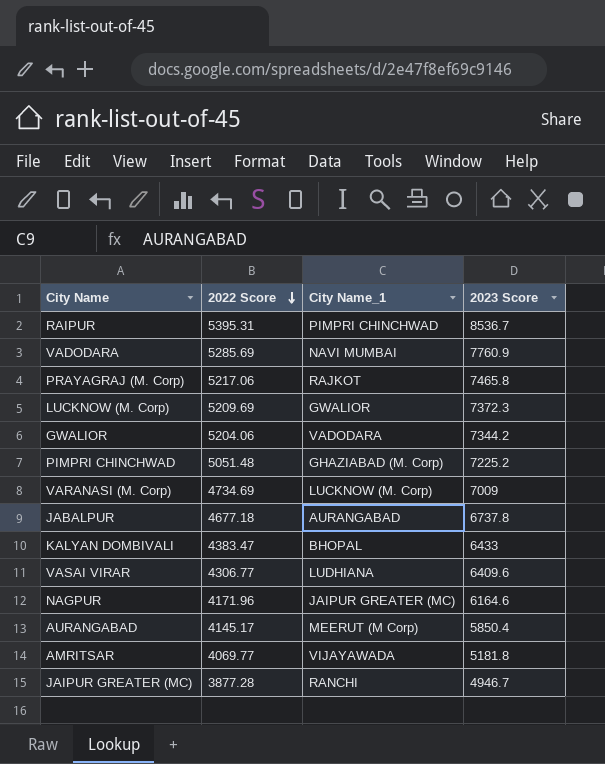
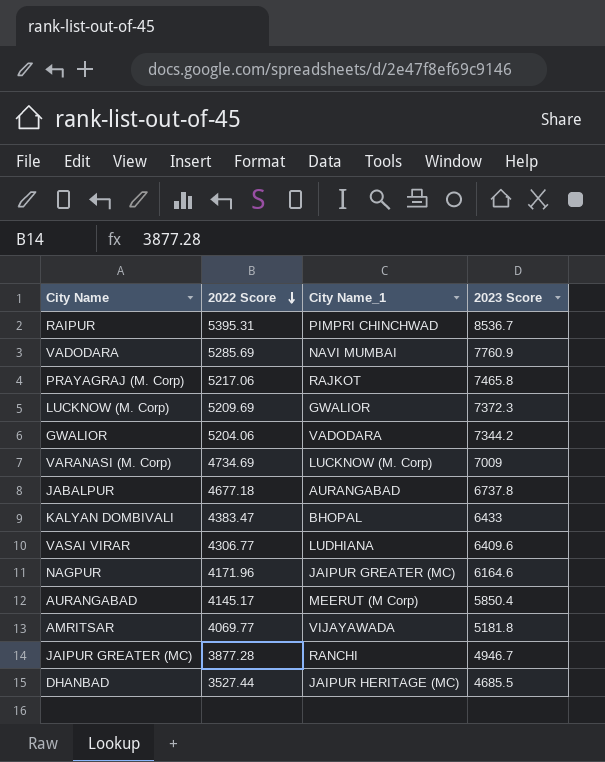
row PIMPRI CHINCHWAD: 5051.48 | GHAZIABAD (M. Corp) | 7225.2 -> none
row DHANBAD: none -> 3527.44 | JAIPUR HERITAGE (MC) | 4685.5

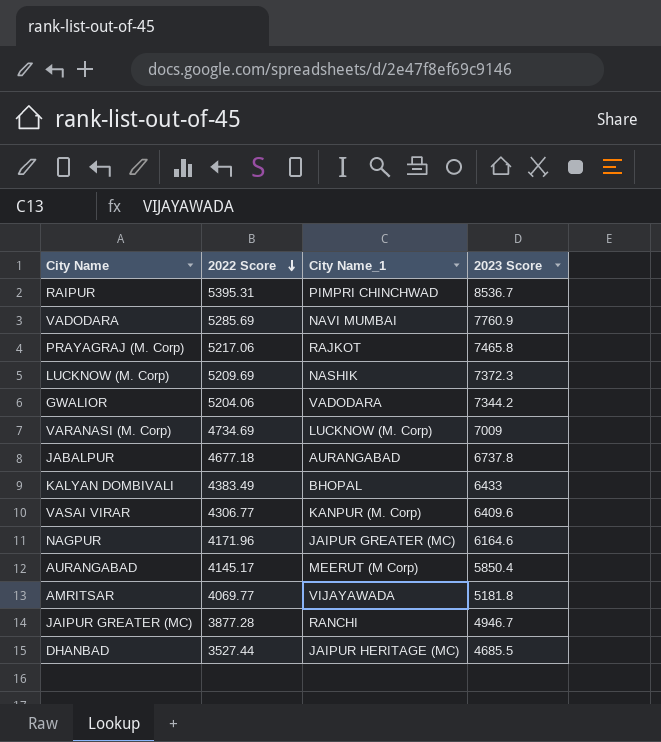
LUCKNOW (M. Corp) | City Name_1: GWALIOR -> NASHIK
KALYAN DOMBIVALI | 2022 Score: 4383.47 -> 4383.49
VASAI VIRAR | City Name_1: LUDHIANA -> KANPUR (M. Corp)

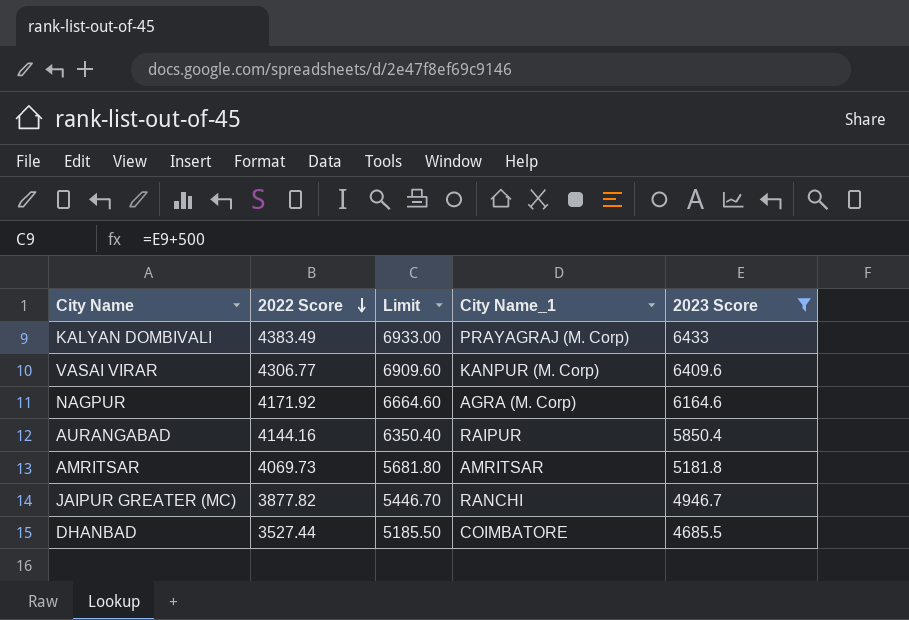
filter: none -> 2023 Score <= 6433
column Limit | formula: none -> [2023 Score] + 500
KALYAN DOMBIVALI | City Name_1: BHOPAL -> PRAYAGRAJ (M. Corp)
NAGPUR | 2022 Score: 4171.96 -> 4171.92
NAGPUR | City Name_1: JAIPUR GREATER (MC) -> AGRA (M. Corp)
AURANGABAD | 2022 Score: 4145.17 -> 4144.16
AURANGABAD | City Name_1: MEERUT (M Corp) -> RAIPUR
AMRITSAR | 2022 Score: 4069.77 -> 4069.73
AMRITSAR | City Name_1: VIJAYAWADA -> AMRITSAR
JAIPUR GREATER (MC) | 2022 Score: 3877.28 -> 3877.82
DHANBAD | City Name_1: JAIPUR HERITAGE (MC) -> COIMBATORE

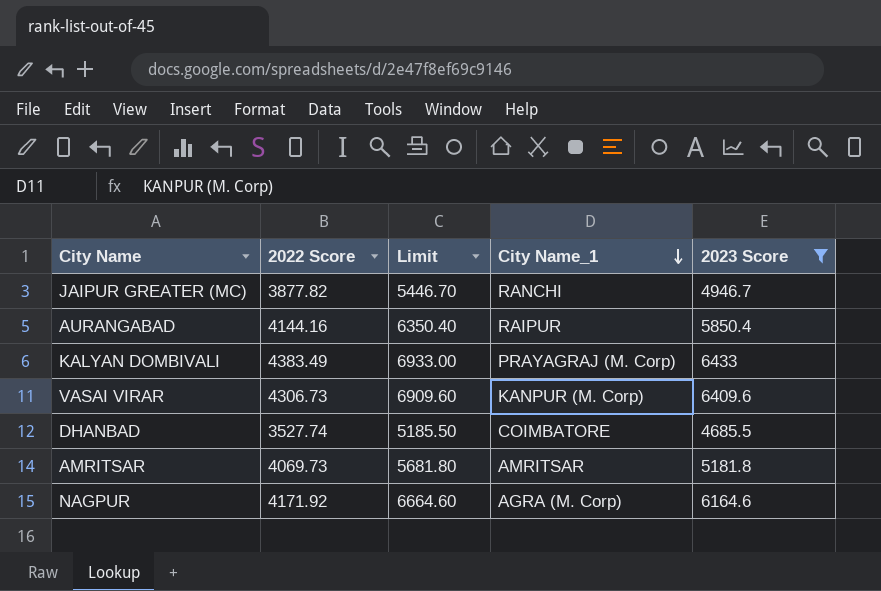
row order: 2022 Score descending -> City Name_1 descending
VASAI VIRAR | 2022 Score: 4306.77 -> 4306.73
DHANBAD | 2022 Score: 3527.44 -> 3527.74

